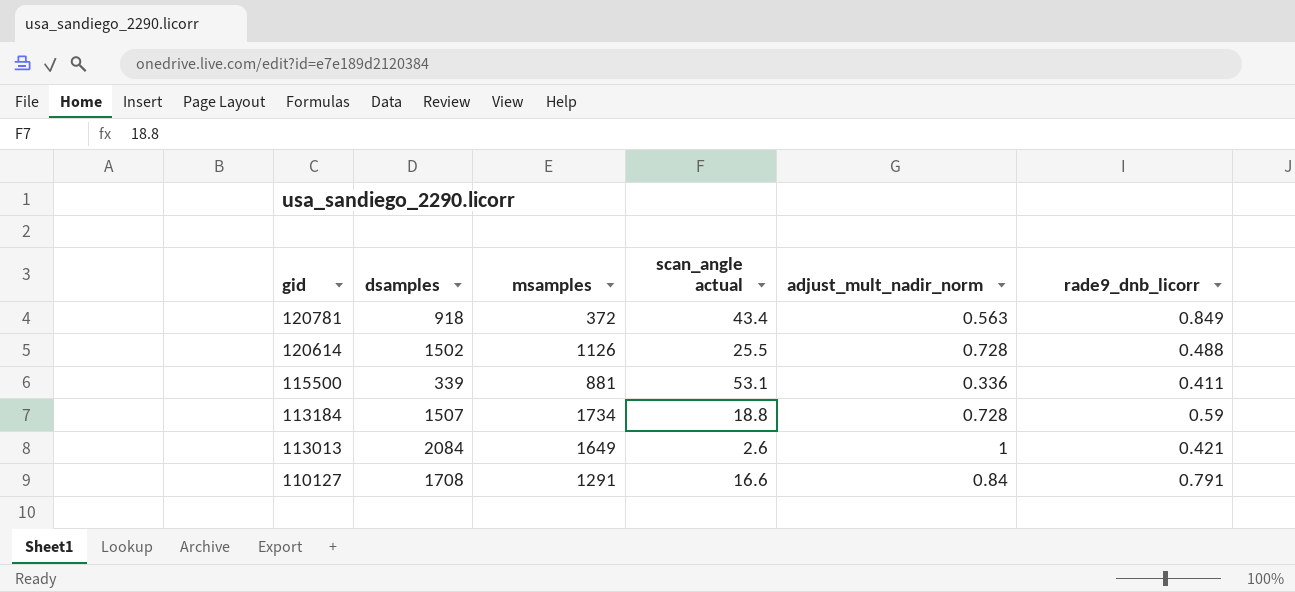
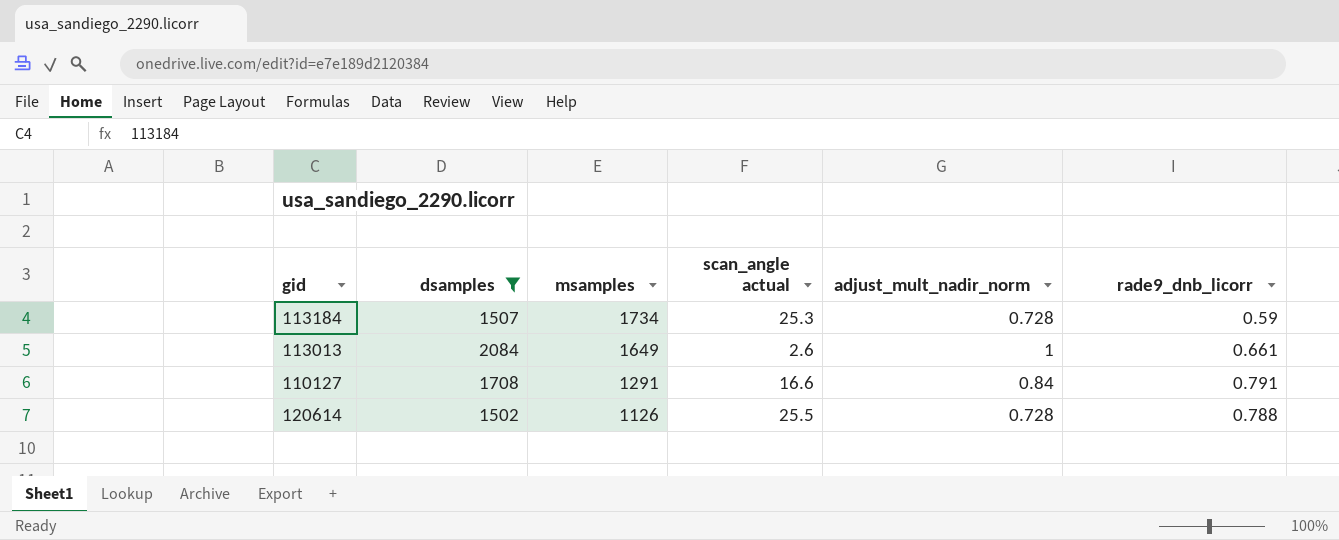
filter: none -> dsamples >= 1502
row order: gid descending -> msamples descending
113184 | scan_angle actual: 18.8 -> 25.3
113013 | rade9_dnb_licorr: 0.421 -> 0.661
120614 | rade9_dnb_licorr: 0.488 -> 0.788

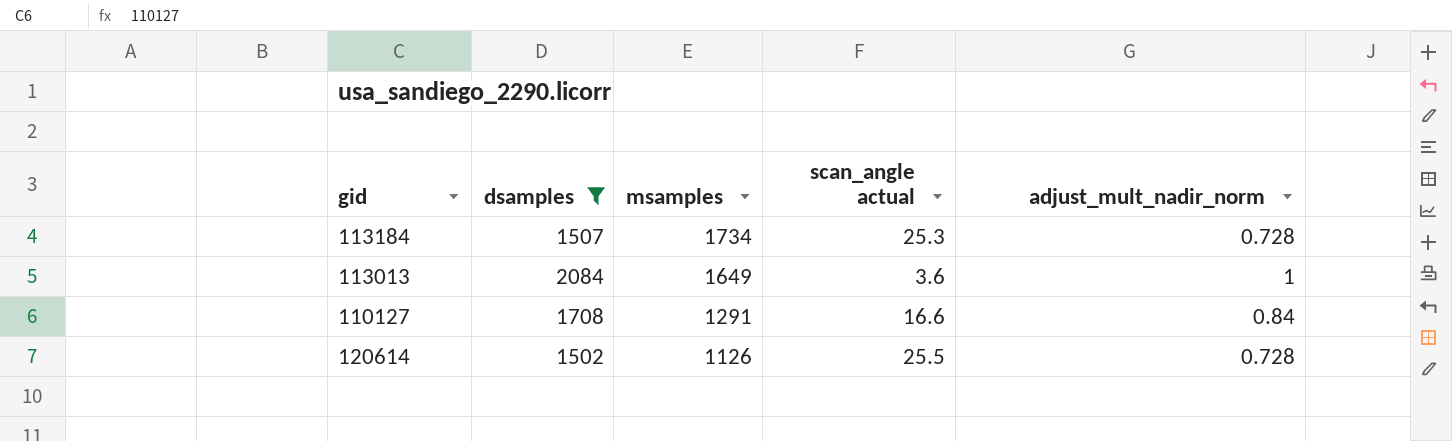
column rade9_dnb_licorr | position: 6 -> none
113013 | scan_angle actual: 2.6 -> 3.6

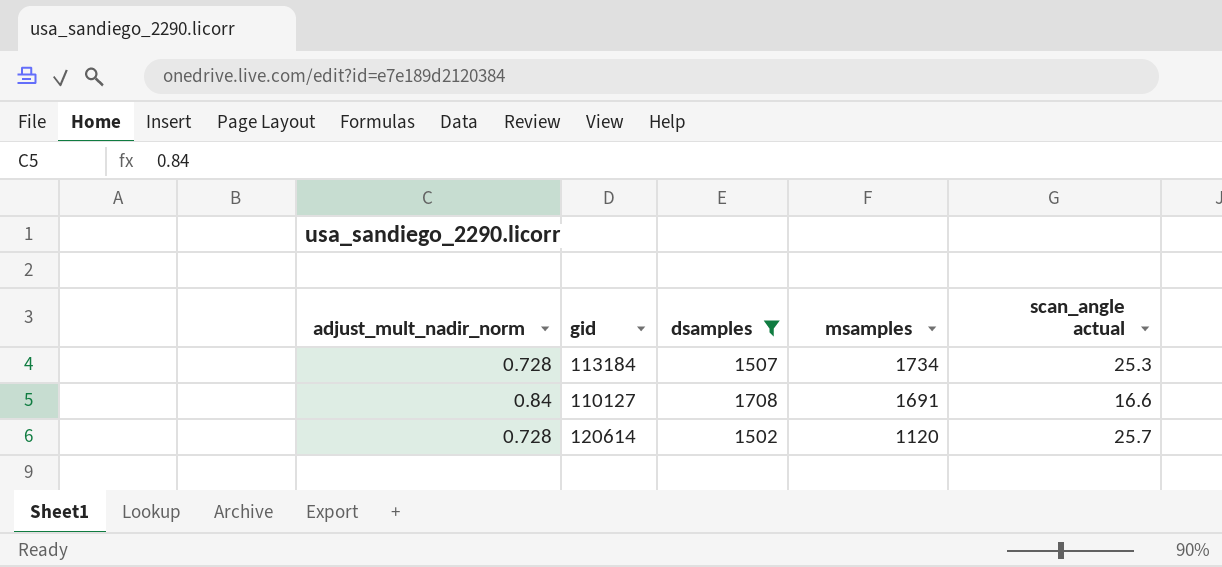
column adjust_mult_nadir_norm | position: 5 -> 1
row 113013: 2084 | 1649 | 3.6 | 1 -> none
110127 | msamples: 1291 -> 1691
120614 | msamples: 1126 -> 1120
120614 | scan_angle actual: 25.5 -> 25.7

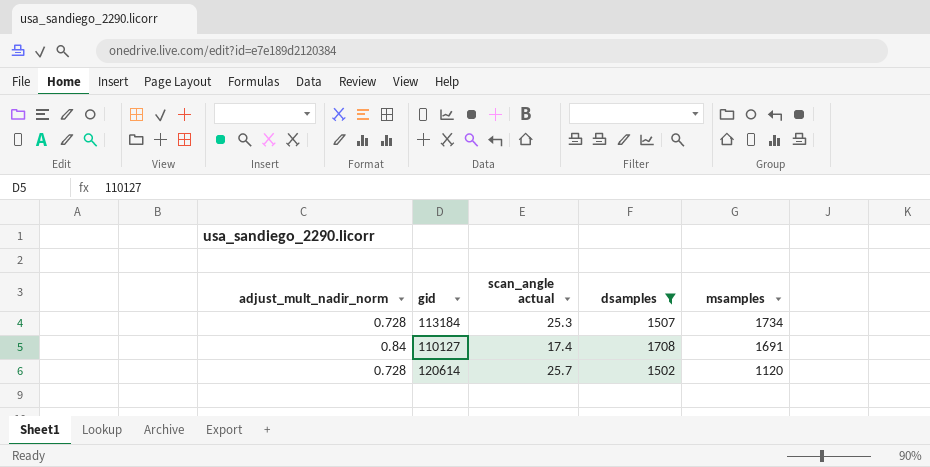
column scan_angle actual | position: 5 -> 3
110127 | scan_angle actual: 16.6 -> 17.4

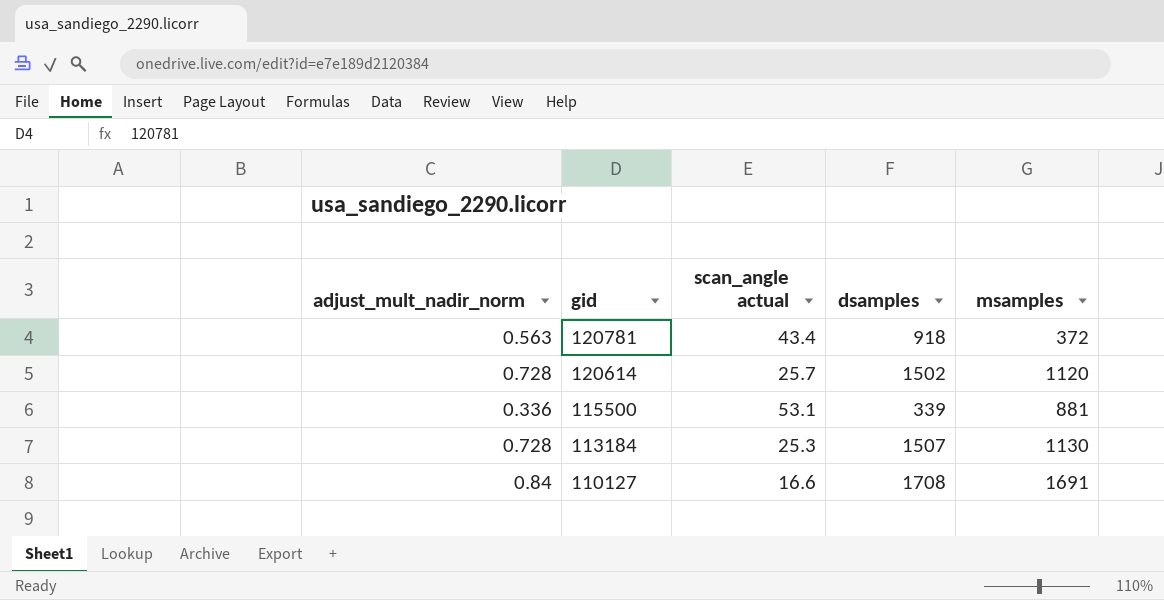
filter: dsamples >= 1502 -> none
row order: msamples descending -> gid descending
113184 | msamples: 1734 -> 1130
110127 | scan_angle actual: 17.4 -> 16.6

